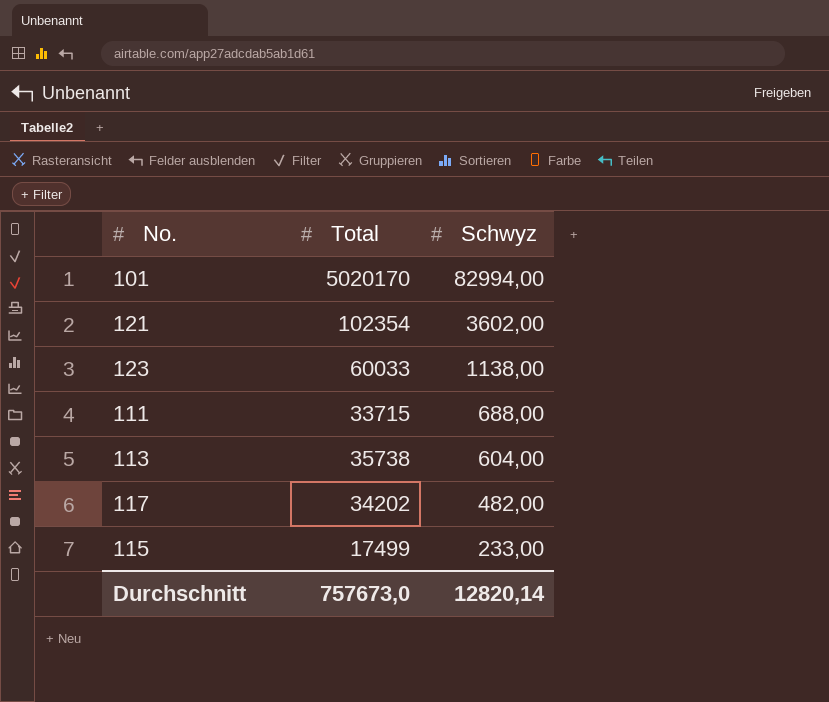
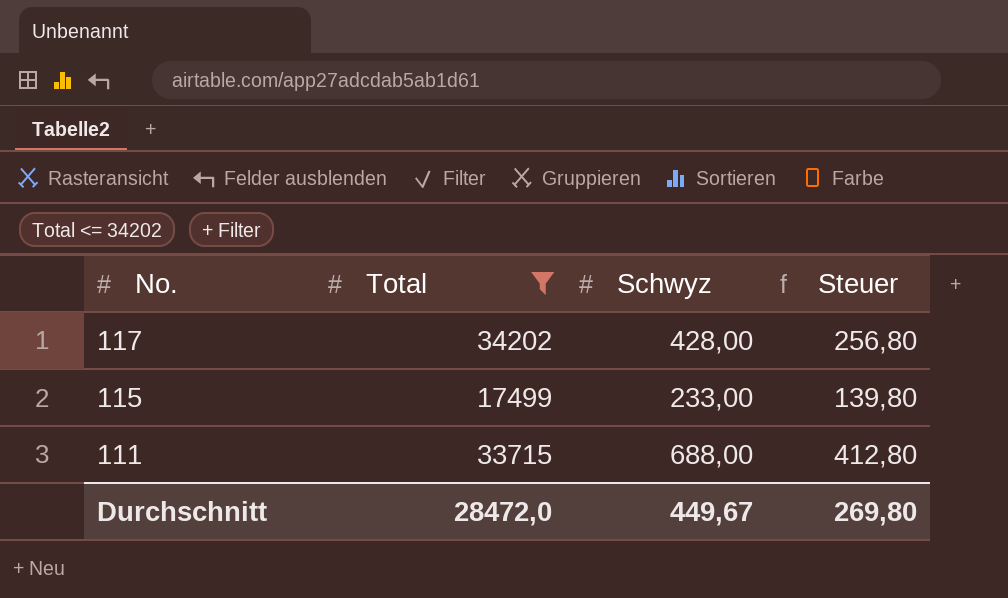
filter: none -> Total <= 34202
row order: Schwyz descending -> No. descending
column Steuer | formula: none -> [Schwyz] * 0,6
117 | Schwyz: 482,00 -> 428,00
Durchschnitt | Total: 757673,0 -> 28472,0
Durchschnitt | Schwyz: 12820,14 -> 449,67

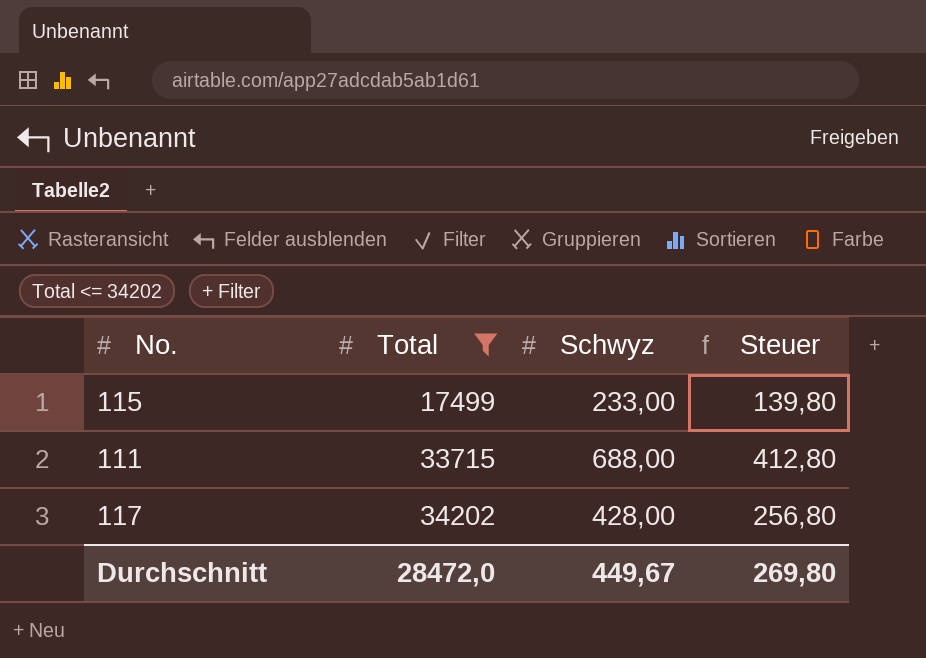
row order: No. descending -> Total ascending

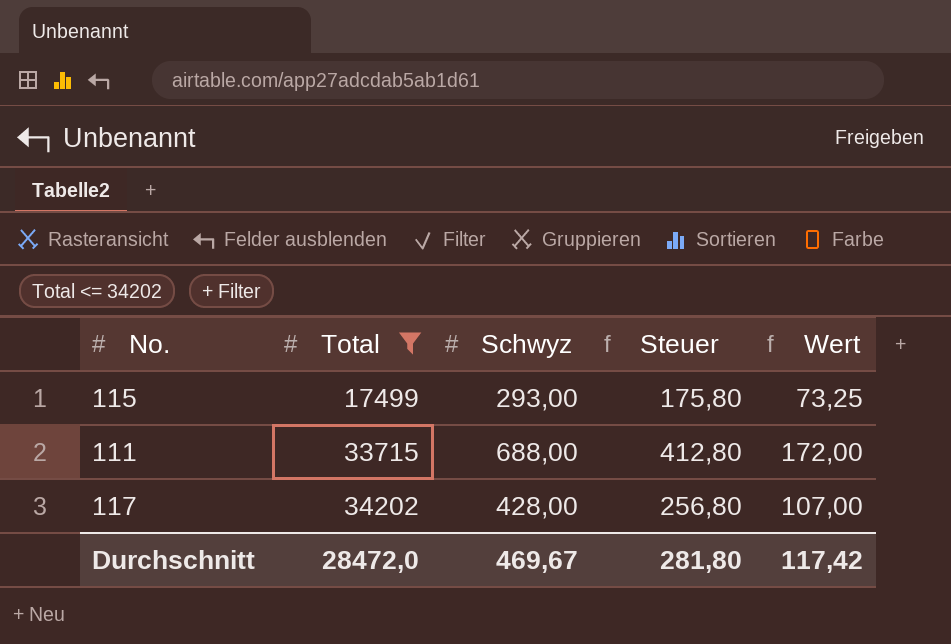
column Wert | formula: none -> [Schwyz] * 0,25
115 | Schwyz: 233,00 -> 293,00
115 | Steuer: 139,80 -> 175,80
Durchschnitt | Schwyz: 449,67 -> 469,67
Durchschnitt | Steuer: 269,80 -> 281,80

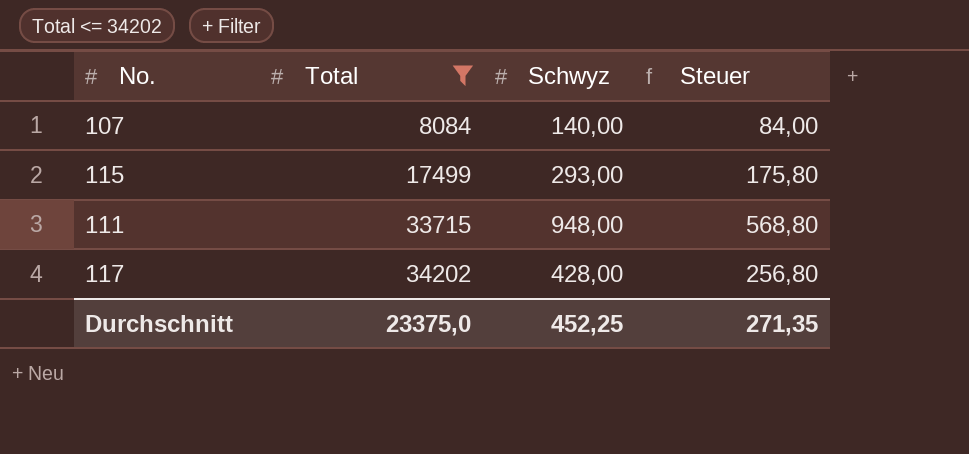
column Wert | formula: [Schwyz] * 0,25 -> none
row 107: none -> 8084 | 140,00 | 84,00
111 | Schwyz: 688,00 -> 948,00
111 | Steuer: 412,80 -> 568,80
Durchschnitt | Total: 28472,0 -> 23375,0
Durchschnitt | Schwyz: 469,67 -> 452,25
Durchschnitt | Steuer: 281,80 -> 271,35

